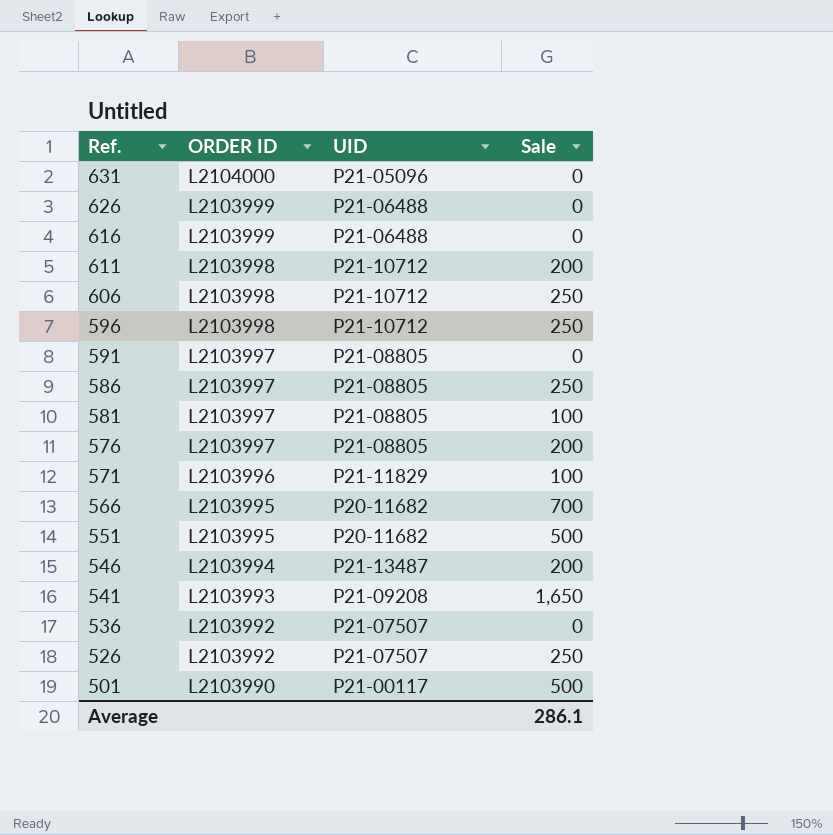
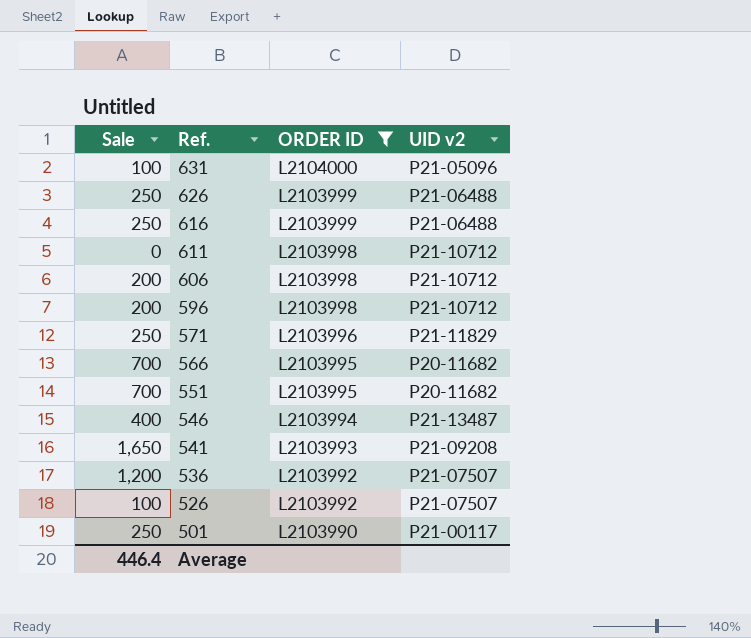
filter: none -> ORDER ID != L2103997
column Sale | position: 4 -> 1
column name: UID -> UID v2
631 | Sale: 0 -> 100
626 | Sale: 0 -> 250
616 | Sale: 0 -> 250
611 | Sale: 200 -> 0
606 | Sale: 250 -> 200
596 | Sale: 250 -> 200
571 | Sale: 100 -> 250
551 | Sale: 500 -> 700
546 | Sale: 200 -> 400
536 | Sale: 0 -> 1,200
526 | Sale: 250 -> 100
501 | Sale: 500 -> 250
Average | Sale: 286.1 -> 446.4

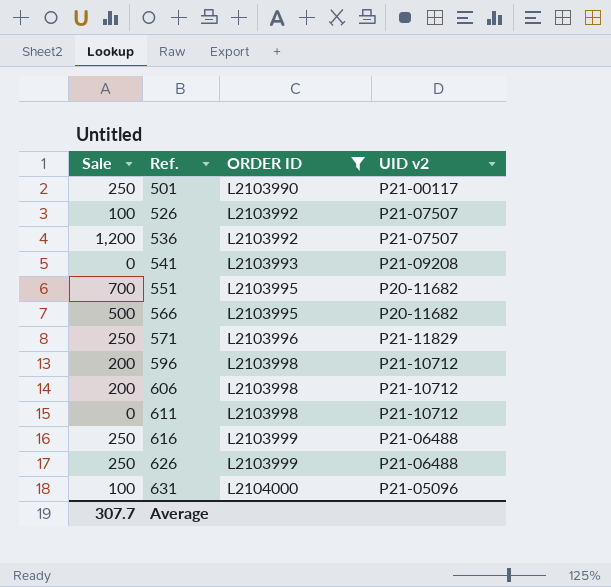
row order: Ref. descending -> Ref. ascending
row 546: 400 | L2103994 | P21-13487 -> none
541 | Sale: 1,650 -> 0
566 | Sale: 700 -> 500
Average | Sale: 446.4 -> 307.7

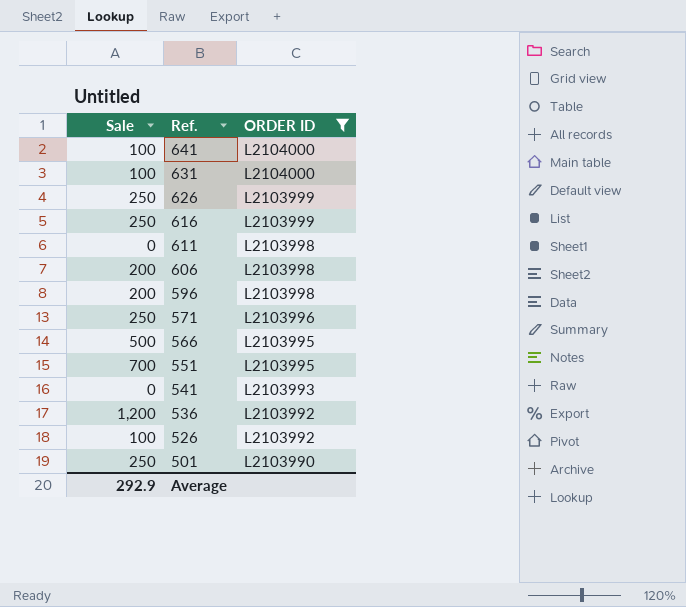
row order: Ref. ascending -> Ref. descending
column UID v2 | position: 4 -> none
row 641: none -> 100 | L2104000
Average | Sale: 307.7 -> 292.9

